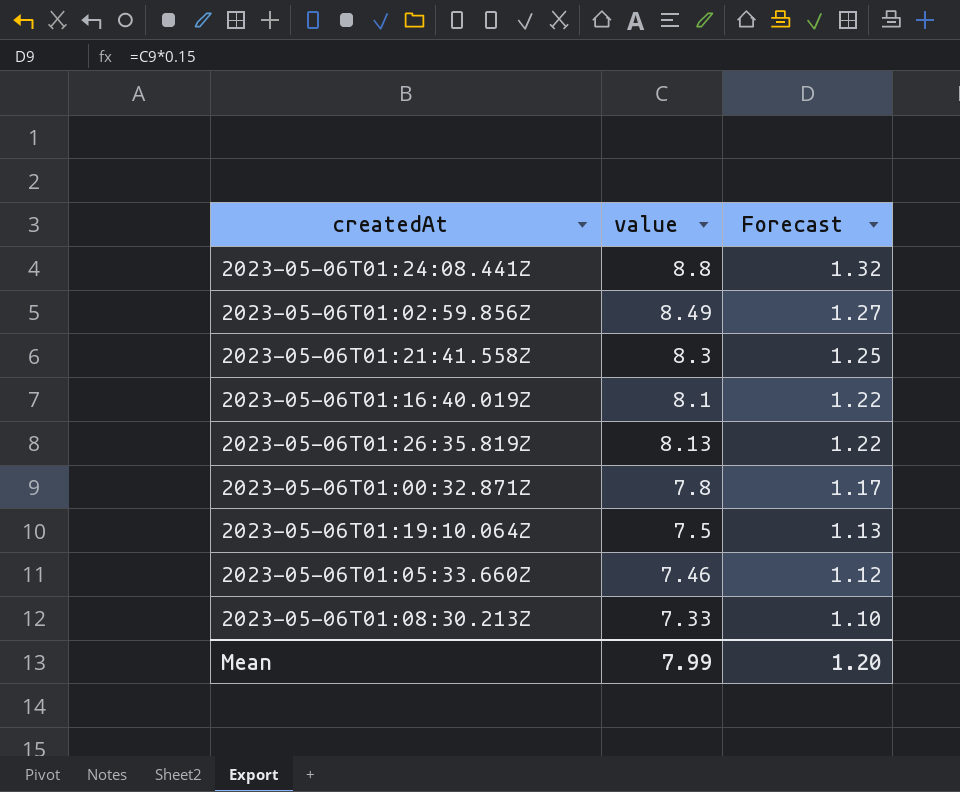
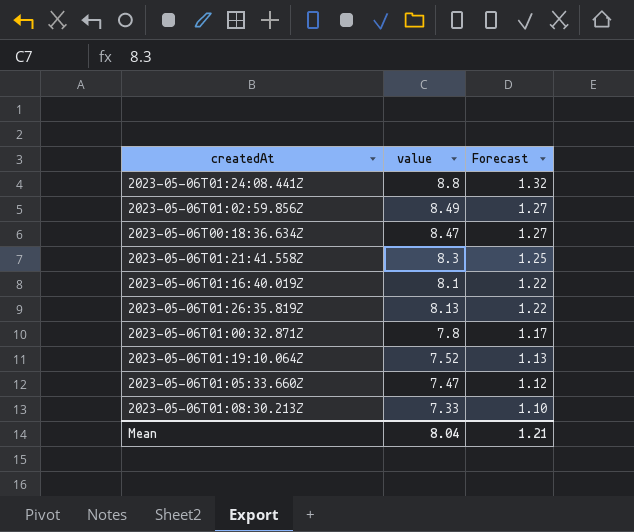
row 2023-05-06T00:18:36.634Z: none -> 8.47 | 1.27
2023-05-06T01:19:10.064Z | value: 7.5 -> 7.52
2023-05-06T01:05:33.660Z | value: 7.46 -> 7.47
Mean | value: 7.99 -> 8.04
Mean | Forecast: 1.20 -> 1.21

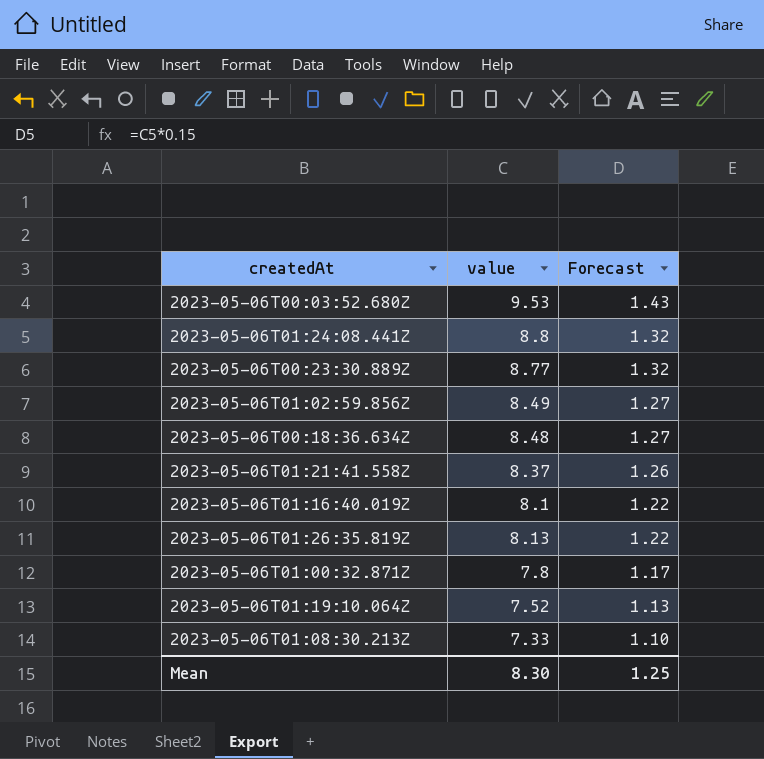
row 2023-05-06T01:05:33.660Z: 7.47 | 1.12 -> none
row 2023-05-06T00:03:52.680Z: none -> 9.53 | 1.43
row 2023-05-06T00:23:30.889Z: none -> 8.77 | 1.32
2023-05-06T00:18:36.634Z | value: 8.47 -> 8.48
2023-05-06T01:21:41.558Z | value: 8.3 -> 8.37
2023-05-06T01:21:41.558Z | Forecast: 1.25 -> 1.26
Mean | value: 8.04 -> 8.30
Mean | Forecast: 1.21 -> 1.25

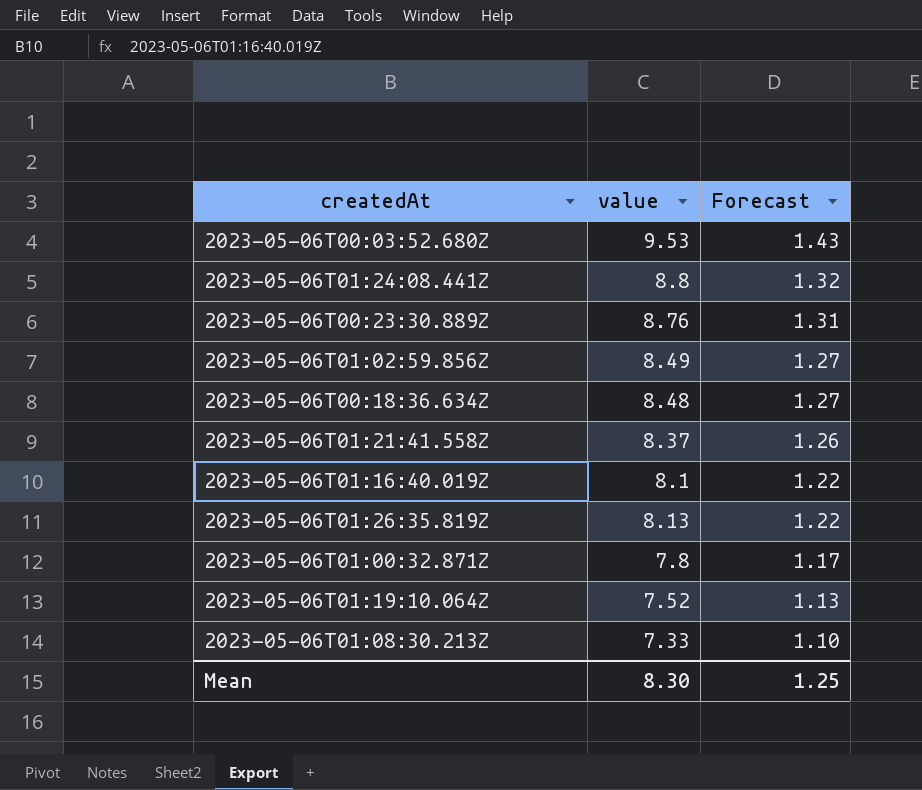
2023-05-06T00:23:30.889Z | value: 8.77 -> 8.76
2023-05-06T00:23:30.889Z | Forecast: 1.32 -> 1.31

